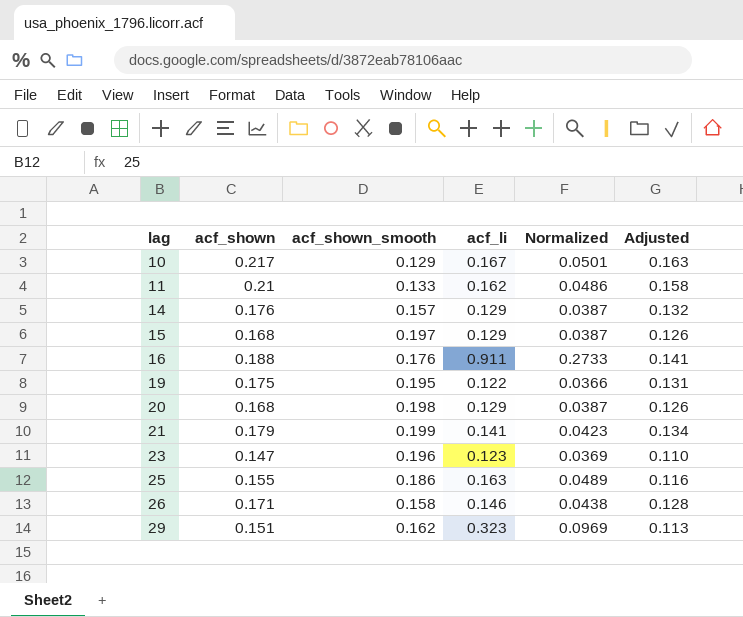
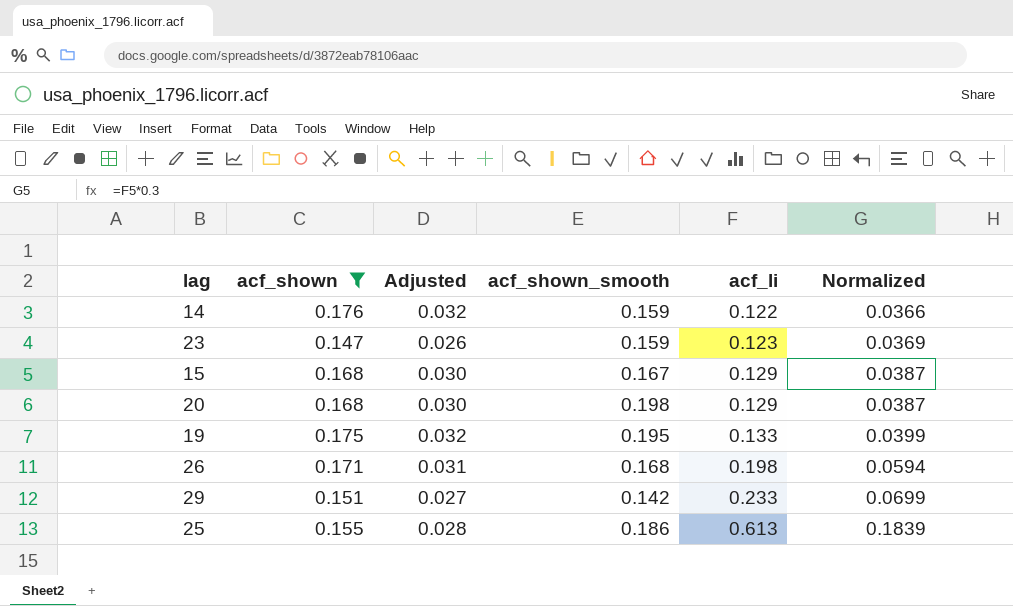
filter: none -> acf_shown <= 0.176
row order: lag ascending -> acf_li ascending
column Adjusted | formula: [acf_shown] * 0.75 -> [acf_shown] * 0.18
column Adjusted | position: 6 -> 3
14 | acf_shown_smooth: 0.157 -> 0.159
14 | acf_li: 0.129 -> 0.122
14 | Normalized: 0.0387 -> 0.0366
23 | acf_shown_smooth: 0.196 -> 0.159
15 | acf_shown_smooth: 0.197 -> 0.167
19 | acf_li: 0.122 -> 0.133
19 | Normalized: 0.0366 -> 0.0399
26 | acf_shown_smooth: 0.158 -> 0.168
26 | acf_li: 0.146 -> 0.198
26 | Normalized: 0.0438 -> 0.0594
29 | acf_shown_smooth: 0.162 -> 0.142
29 | acf_li: 0.323 -> 0.233
29 | Normalized: 0.0969 -> 0.0699
25 | acf_li: 0.163 -> 0.613
25 | Normalized: 0.0489 -> 0.1839

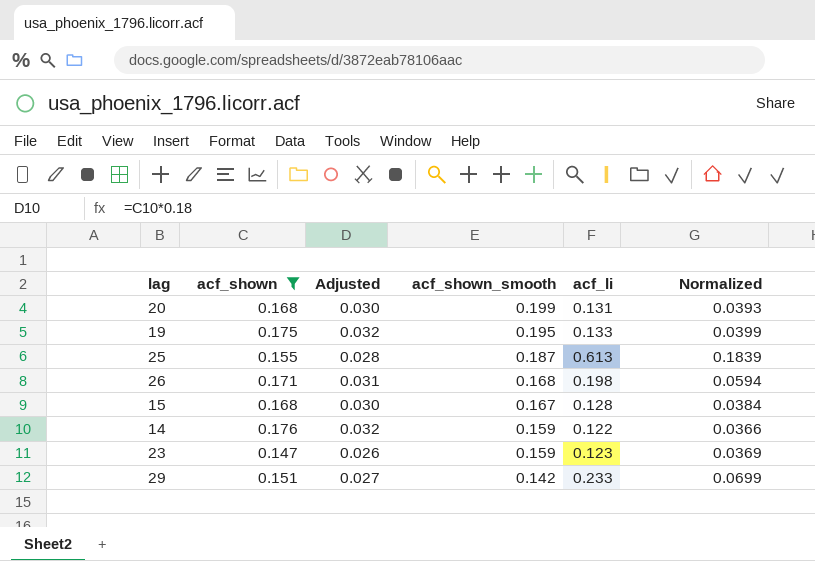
row order: acf_li ascending -> acf_shown_smooth descending
20 | acf_shown_smooth: 0.198 -> 0.199
20 | acf_li: 0.129 -> 0.131
20 | Normalized: 0.0387 -> 0.0393
25 | acf_shown_smooth: 0.186 -> 0.187
15 | acf_li: 0.129 -> 0.128
15 | Normalized: 0.0387 -> 0.0384

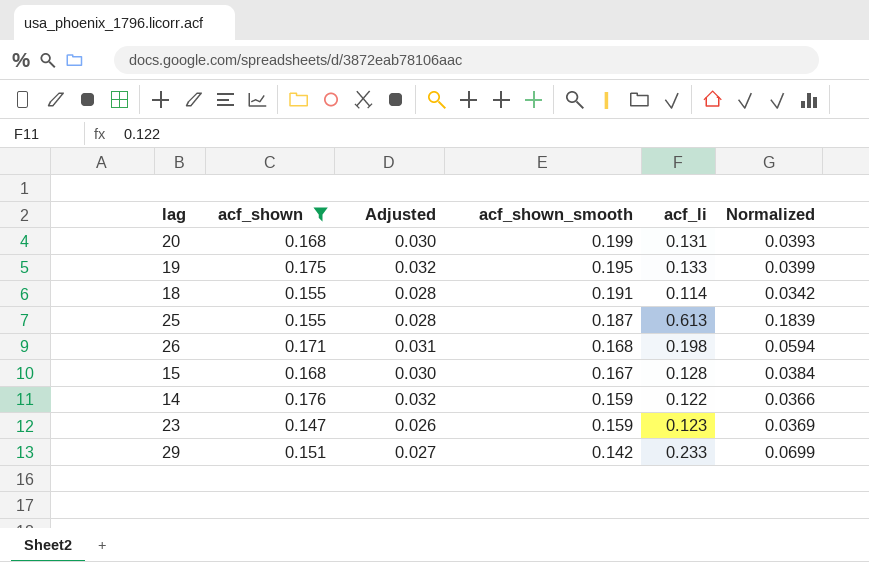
row 18: none -> 0.155 | 0.028 | 0.191 | 0.114 | 0.0342

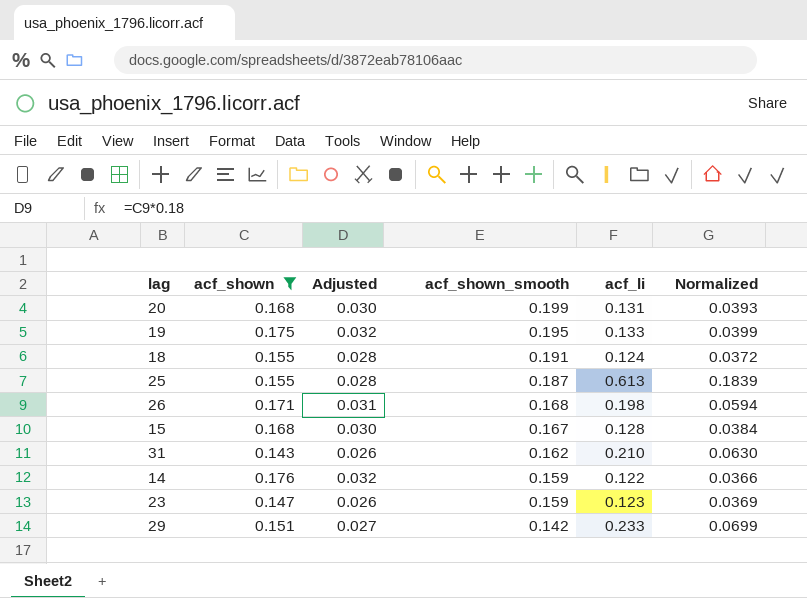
18 | acf_li: 0.114 -> 0.124
18 | Normalized: 0.0342 -> 0.0372
row 31: none -> 0.143 | 0.026 | 0.162 | 0.210 | 0.0630

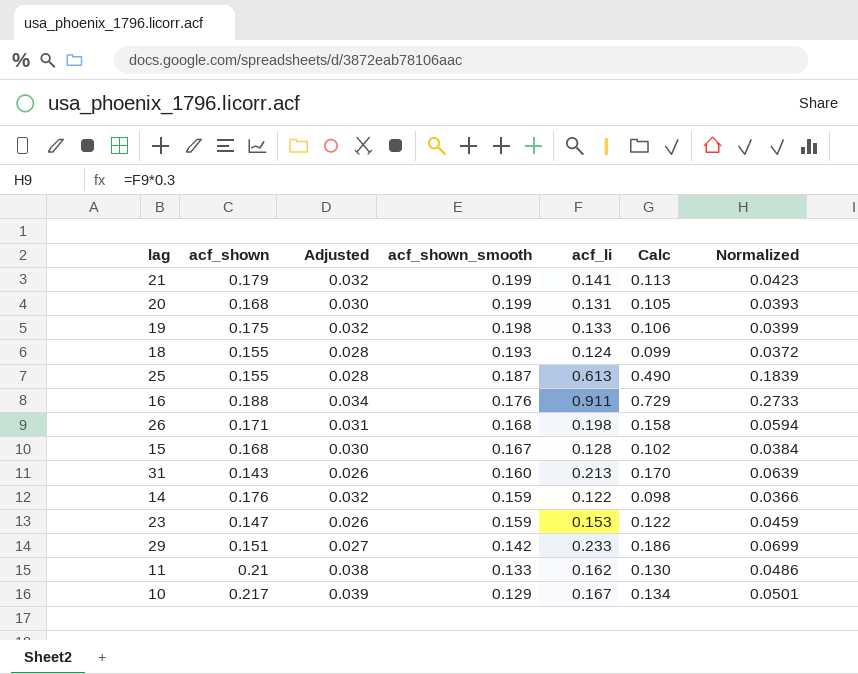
filter: acf_shown <= 0.176 -> none
column Calc | formula: none -> [acf_li] * 0.8
19 | acf_shown_smooth: 0.195 -> 0.198
18 | acf_shown_smooth: 0.191 -> 0.193
31 | acf_shown_smooth: 0.162 -> 0.160
31 | acf_li: 0.210 -> 0.213
31 | Normalized: 0.0630 -> 0.0639
23 | acf_li: 0.123 -> 0.153
23 | Normalized: 0.0369 -> 0.0459

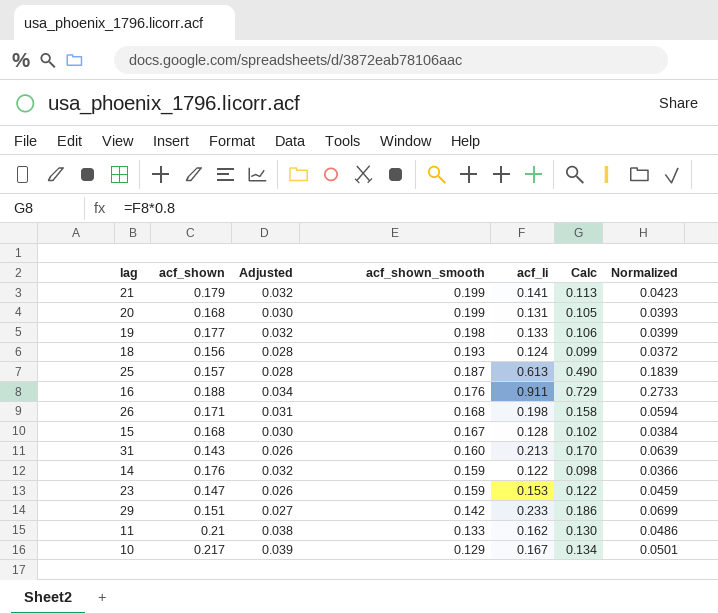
19 | acf_shown: 0.175 -> 0.177
18 | acf_shown: 0.155 -> 0.156
25 | acf_shown: 0.155 -> 0.157

